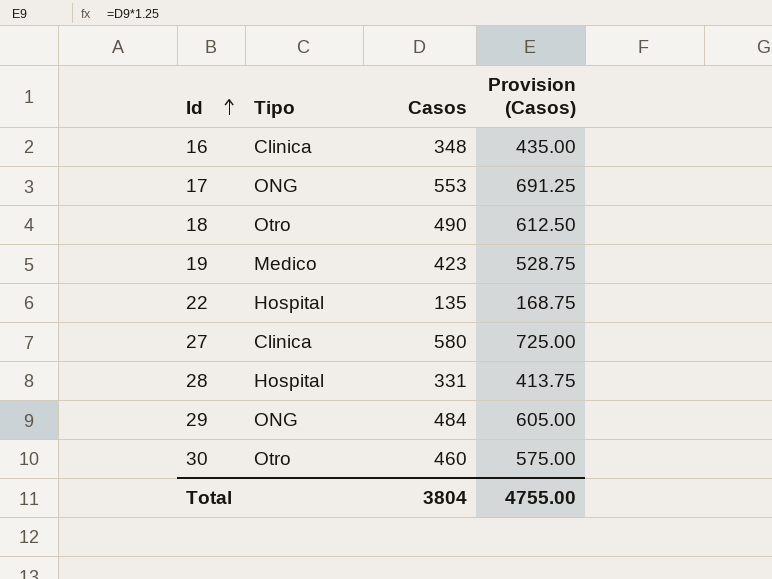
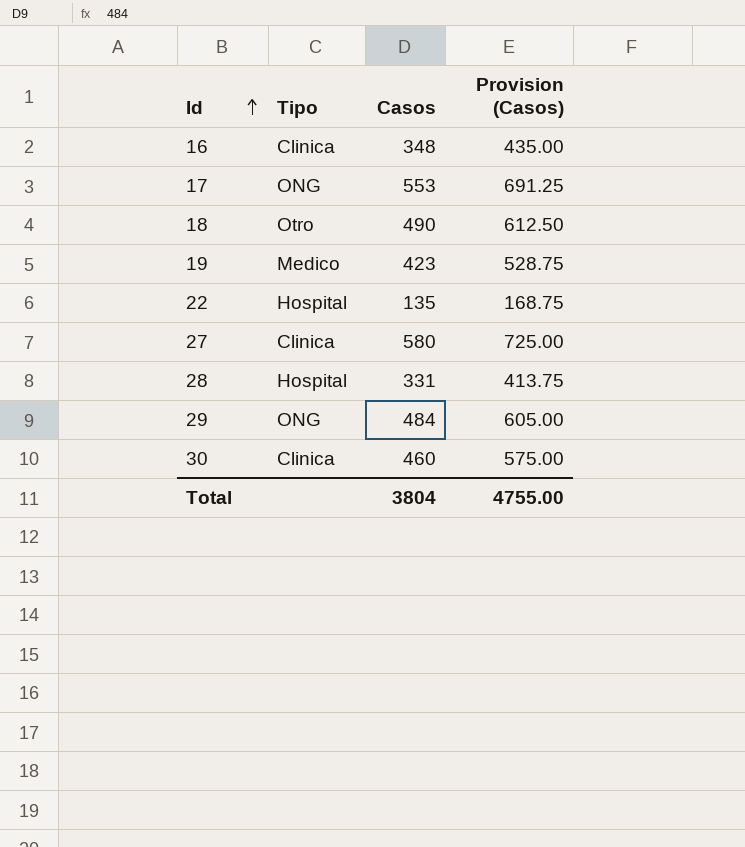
30 | Tipo: Otro -> Clinica

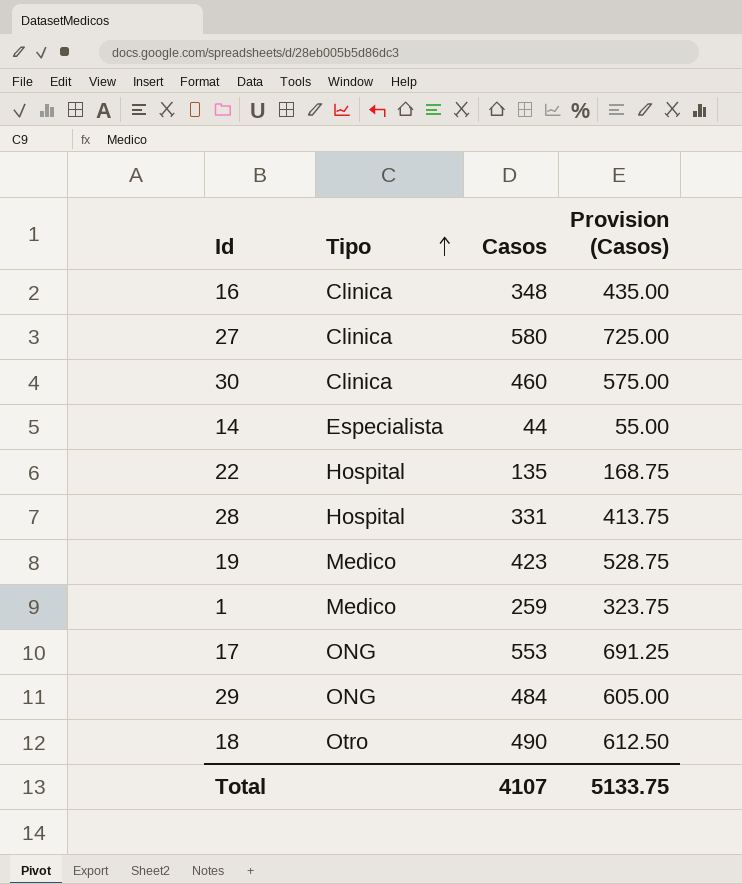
row order: Id ascending -> Tipo ascending
row 14: none -> Especialista | 44 | 55.00
row 1: none -> Medico | 259 | 323.75
Total | Casos: 3804 -> 4107
Total | Provision (Casos): 4755.00 -> 5133.75

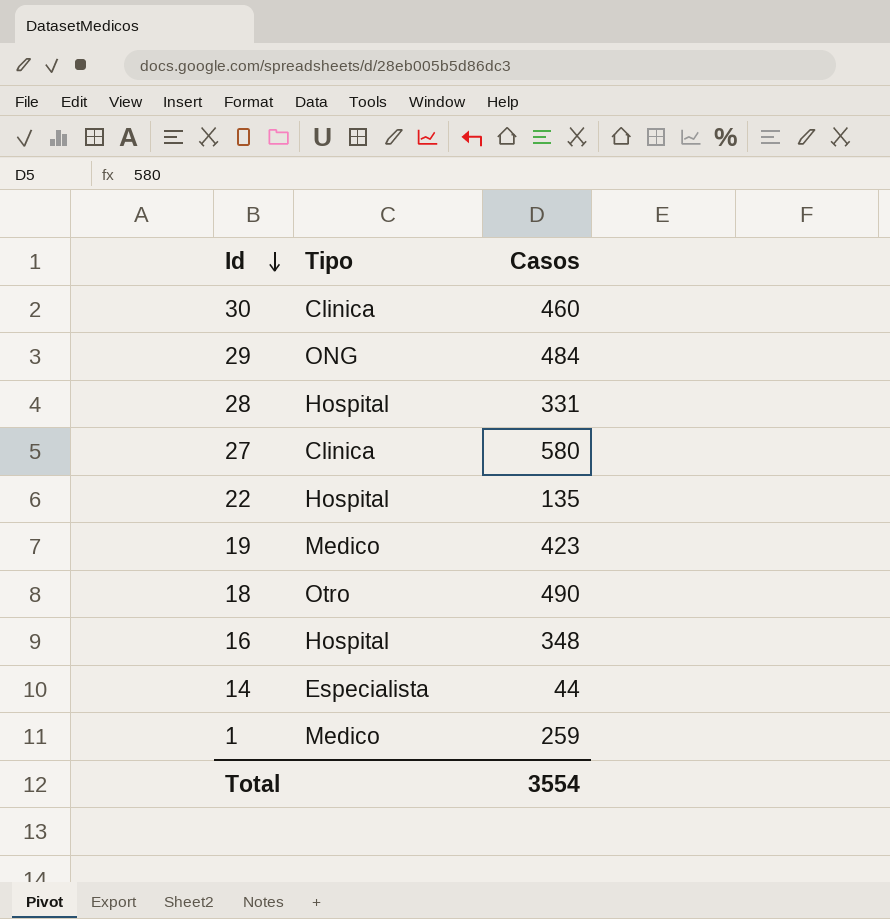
row order: Tipo ascending -> Id descending
column Provision (Casos) | formula: [Casos] * 1.25 -> none
row 17: ONG | 553 | 691.25 -> none
16 | Tipo: Clinica -> Hospital
Total | Casos: 4107 -> 3554

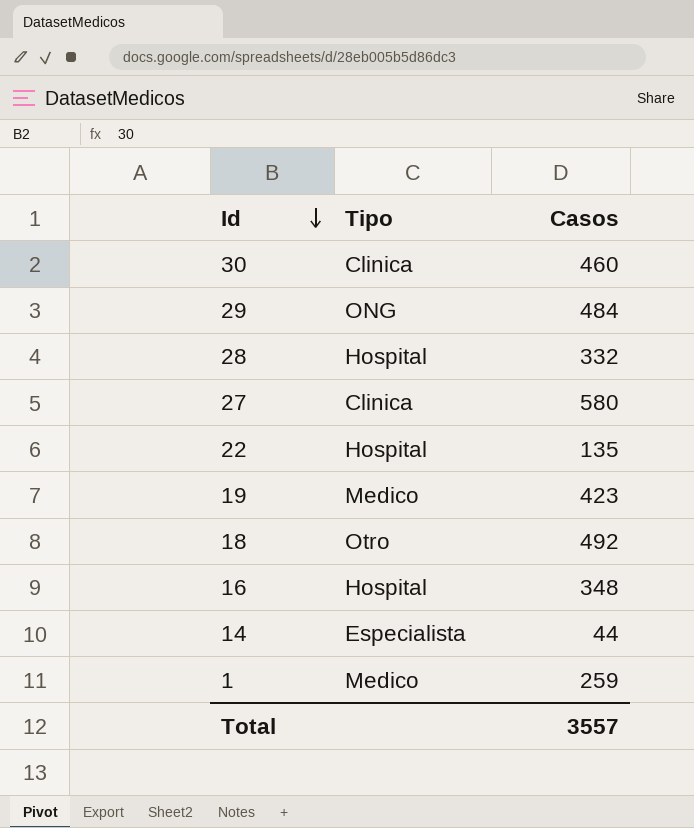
28 | Casos: 331 -> 332
18 | Casos: 490 -> 492
Total | Casos: 3554 -> 3557

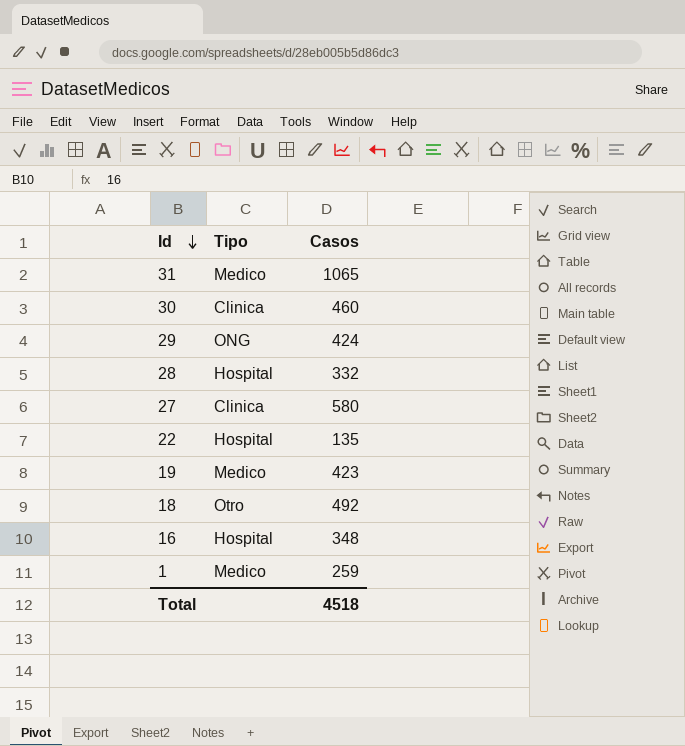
row 14: Especialista | 44 -> none
row 31: none -> Medico | 1065
29 | Casos: 484 -> 424
Total | Casos: 3557 -> 4518

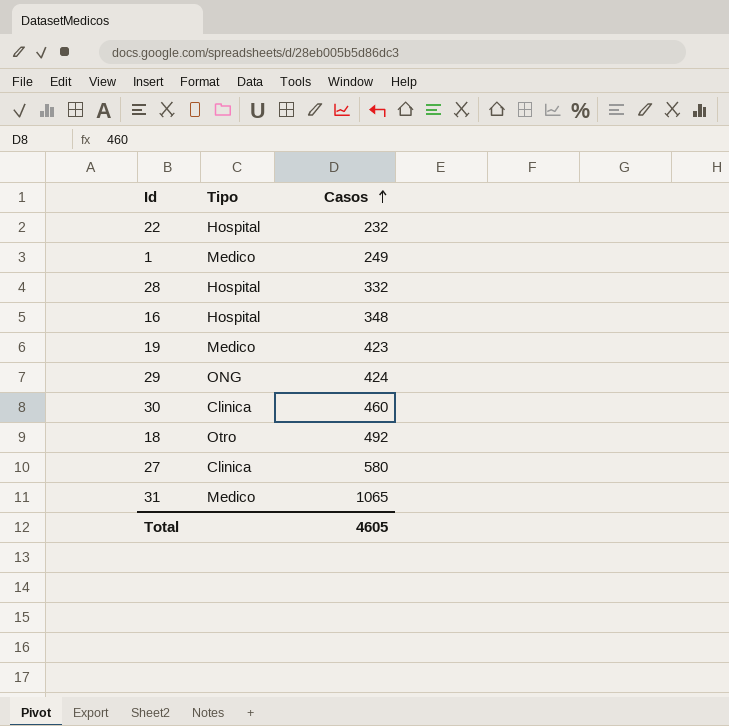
row order: Id descending -> Casos ascending
22 | Casos: 135 -> 232
1 | Casos: 259 -> 249
Total | Casos: 4518 -> 4605

